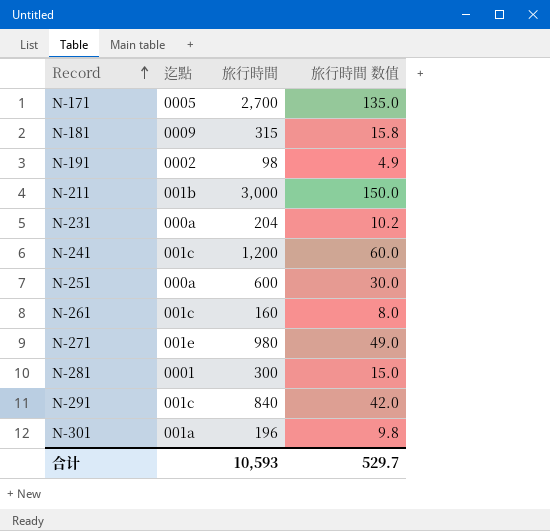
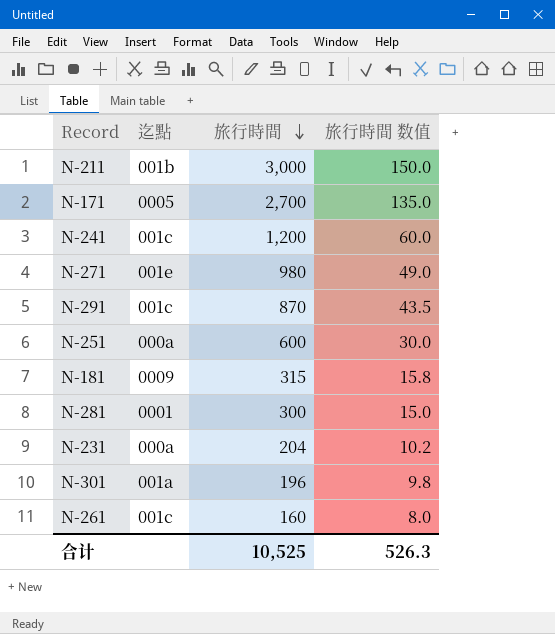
row order: Record ascending -> 旅行時間 descending
row N-191: 0002 | 98 | 4.9 -> none
N-291 | 旅行時間: 840 -> 870
N-291 | 旅行時間 数值: 42.0 -> 43.5
合计 | 旅行時間: 10,593 -> 10,525
合计 | 旅行時間 数值: 529.7 -> 526.3

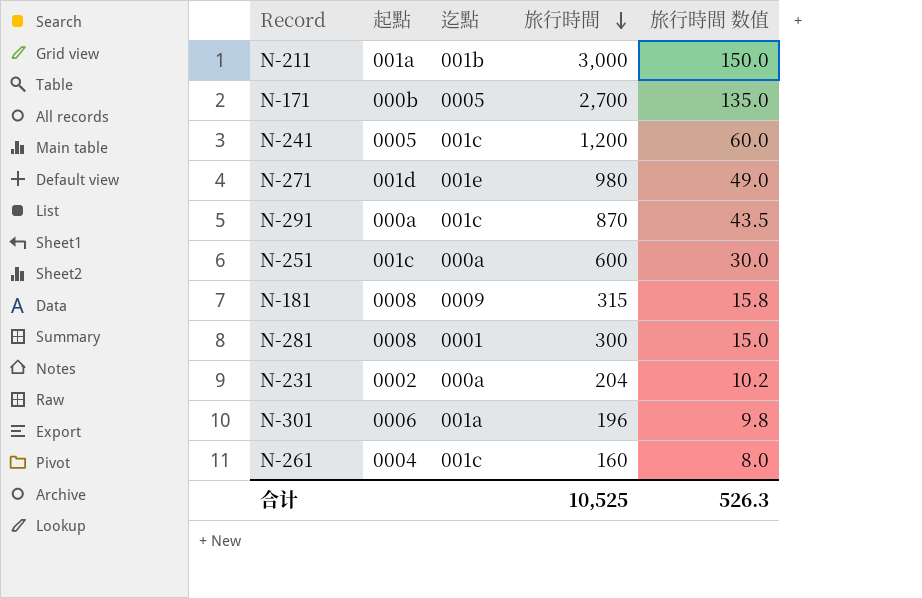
column 起點 | position: none -> 2

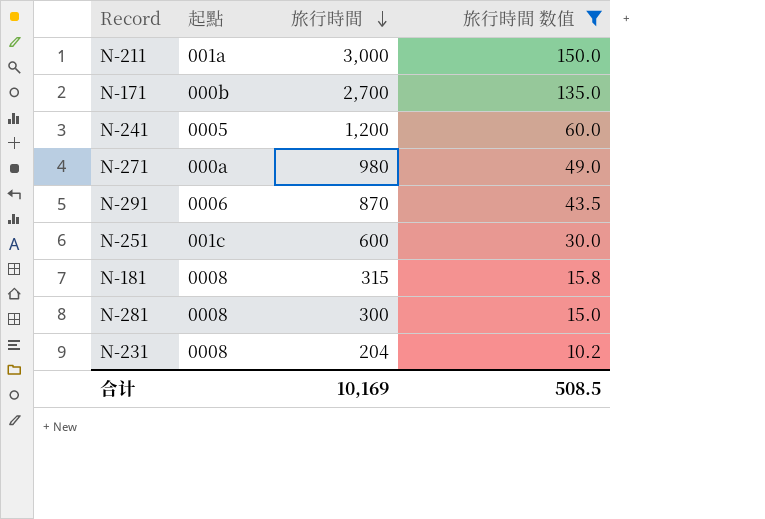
filter: none -> 旅行時間 数值 >= 10.2
column 迄點 | position: 3 -> none
N-271 | 起點: 001d -> 000a
N-291 | 起點: 000a -> 0006
N-231 | 起點: 0002 -> 0008
合计 | 旅行時間: 10,525 -> 10,169
合计 | 旅行時間 数值: 526.3 -> 508.5

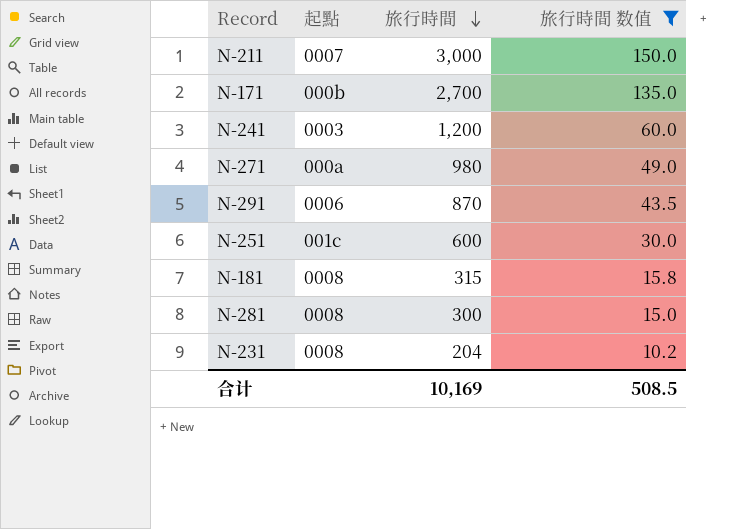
N-211 | 起點: 001a -> 0007
N-241 | 起點: 0005 -> 0003

